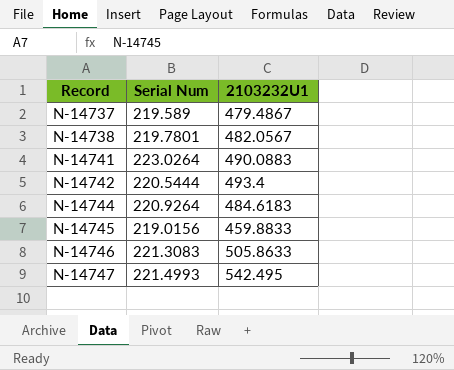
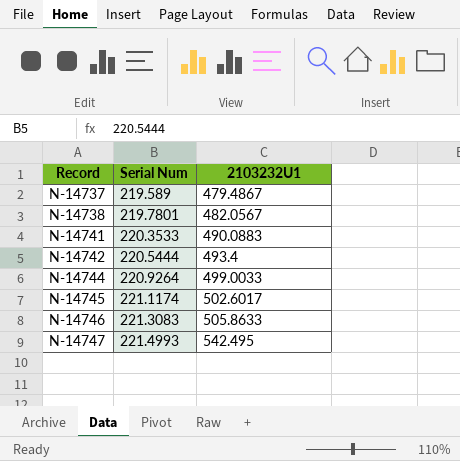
N-14741 | Serial Num: 223.0264 -> 220.3533
N-14744 | 2103232U1: 484.6183 -> 499.0033
N-14745 | Serial Num: 219.0156 -> 221.1174
N-14745 | 2103232U1: 459.8833 -> 502.6017

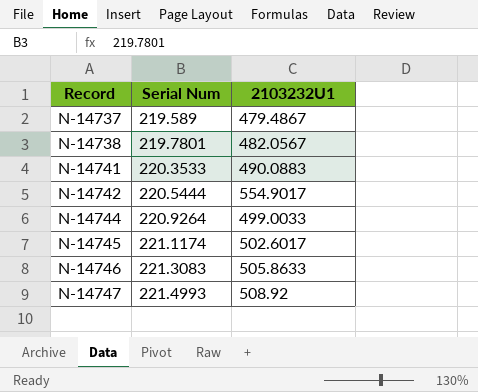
N-14742 | 2103232U1: 493.4 -> 554.9017
N-14747 | 2103232U1: 542.495 -> 508.92

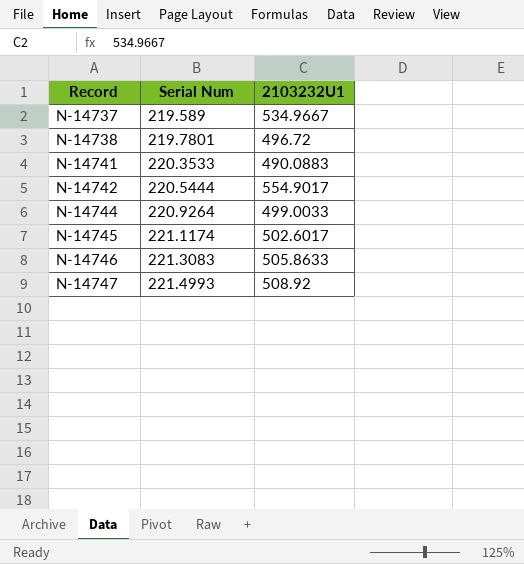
N-14737 | 2103232U1: 479.4867 -> 534.9667
N-14738 | 2103232U1: 482.0567 -> 496.72

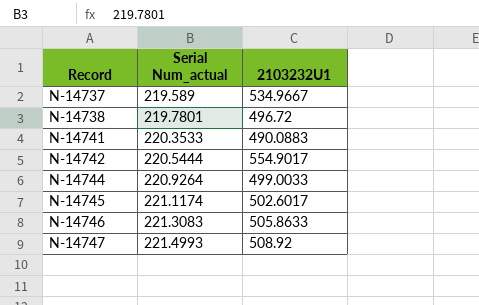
column name: Serial Num -> Serial Num_actual

